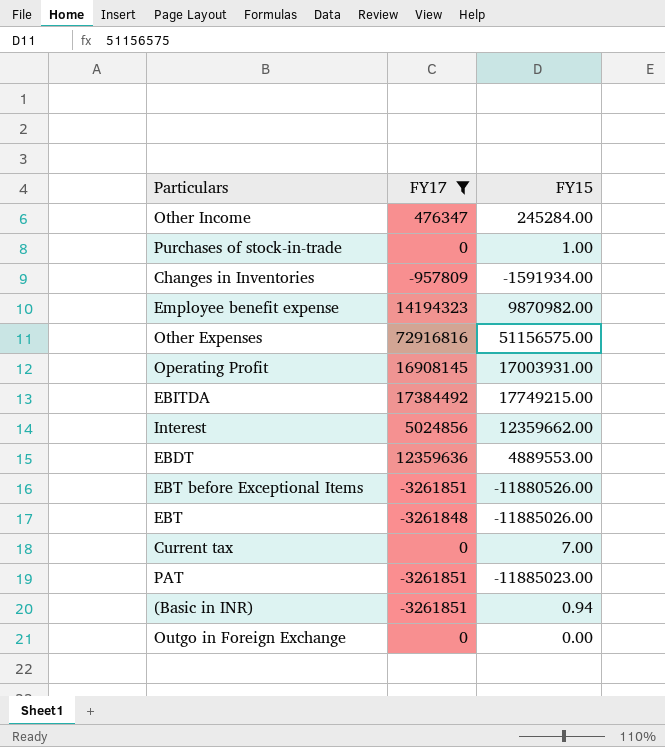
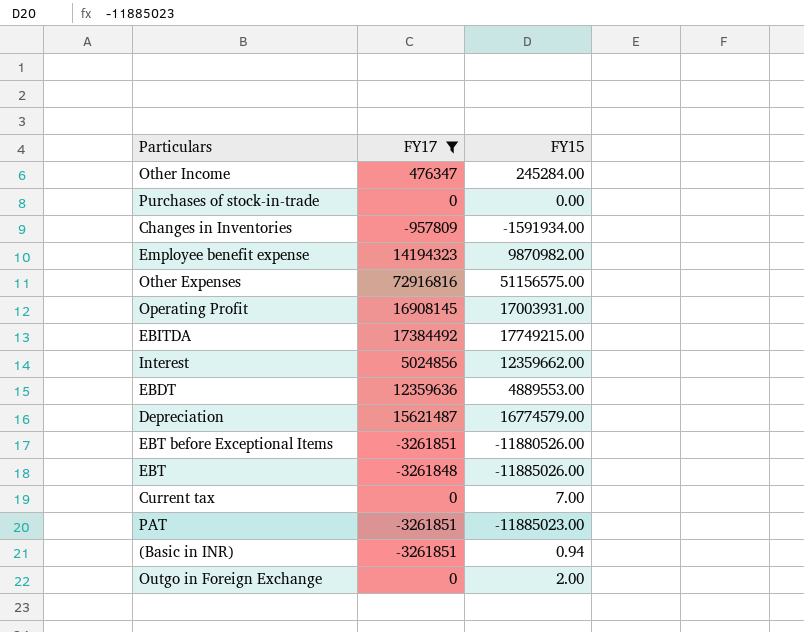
Purchases of stock-in-trade | FY15: 1.00 -> 0.00
row Depreciation: none -> 15621487 | 16774579.00
Outgo in Foreign Exchange | FY15: 0.00 -> 2.00

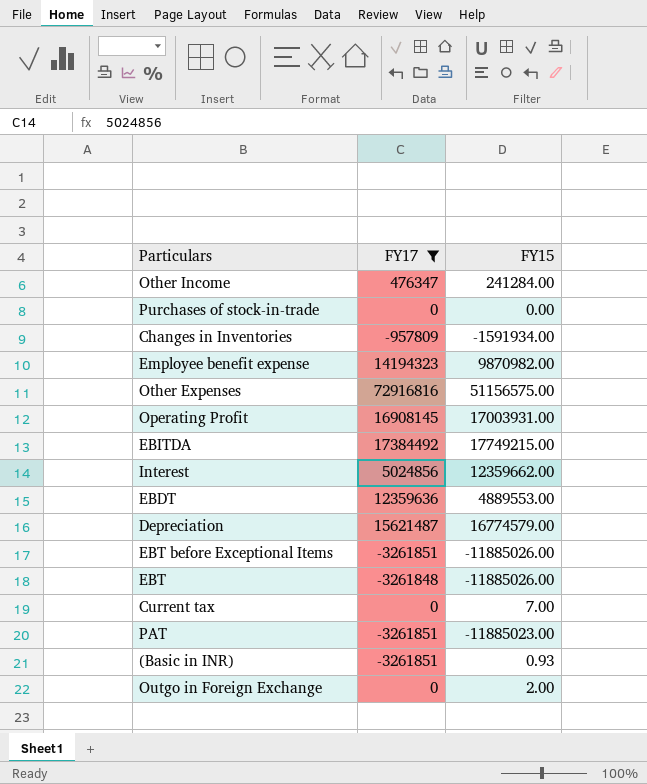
Other Income | FY15: 245284.00 -> 241284.00
EBT before Exceptional Items | FY15: -11880526.00 -> -11885026.00
(Basic in INR) | FY15: 0.94 -> 0.93

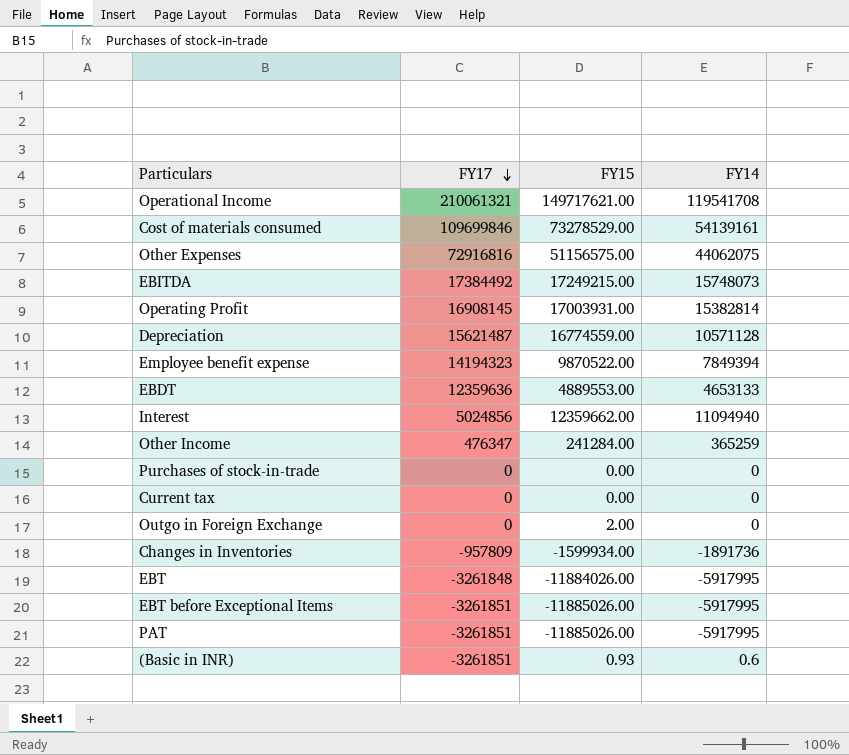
filter: FY17 <= 72916816 -> none
row order: none -> FY17 descending
column FY14 | position: none -> 4
EBITDA | FY15: 17749215.00 -> 17249215.00
Depreciation | FY15: 16774579.00 -> 16774559.00
Employee benefit expense | FY15: 9870982.00 -> 9870522.00
Current tax | FY15: 7.00 -> 0.00
Changes in Inventories | FY15: -1591934.00 -> -1599934.00
EBT | FY15: -11885026.00 -> -11884026.00
PAT | FY15: -11885023.00 -> -11885026.00

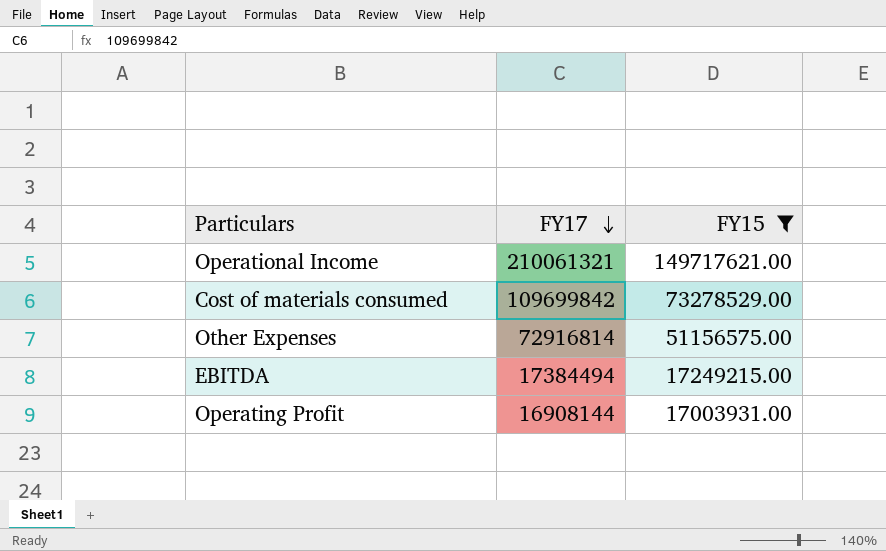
filter: none -> FY15 >= 17003931.00
column FY14 | position: 4 -> none
Cost of materials consumed | FY17: 109699846 -> 109699842
Other Expenses | FY17: 72916816 -> 72916814
EBITDA | FY17: 17384492 -> 17384494
Operating Profit | FY17: 16908145 -> 16908144

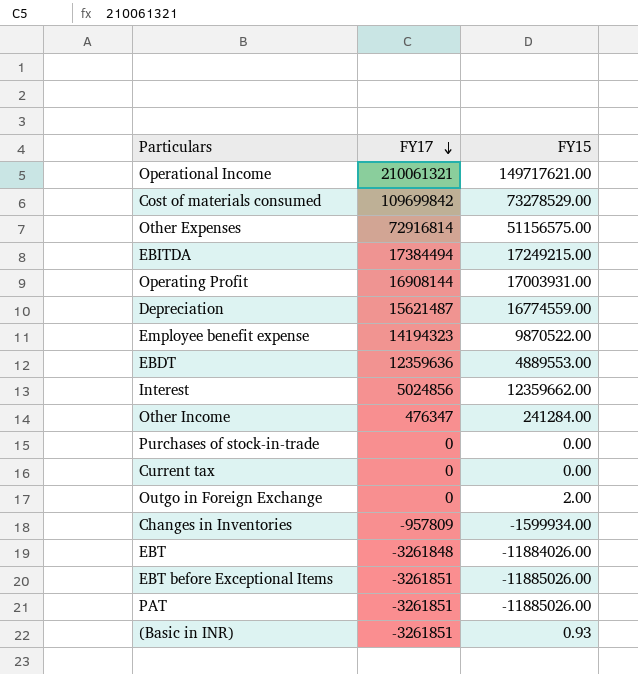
filter: FY15 >= 17003931.00 -> none

